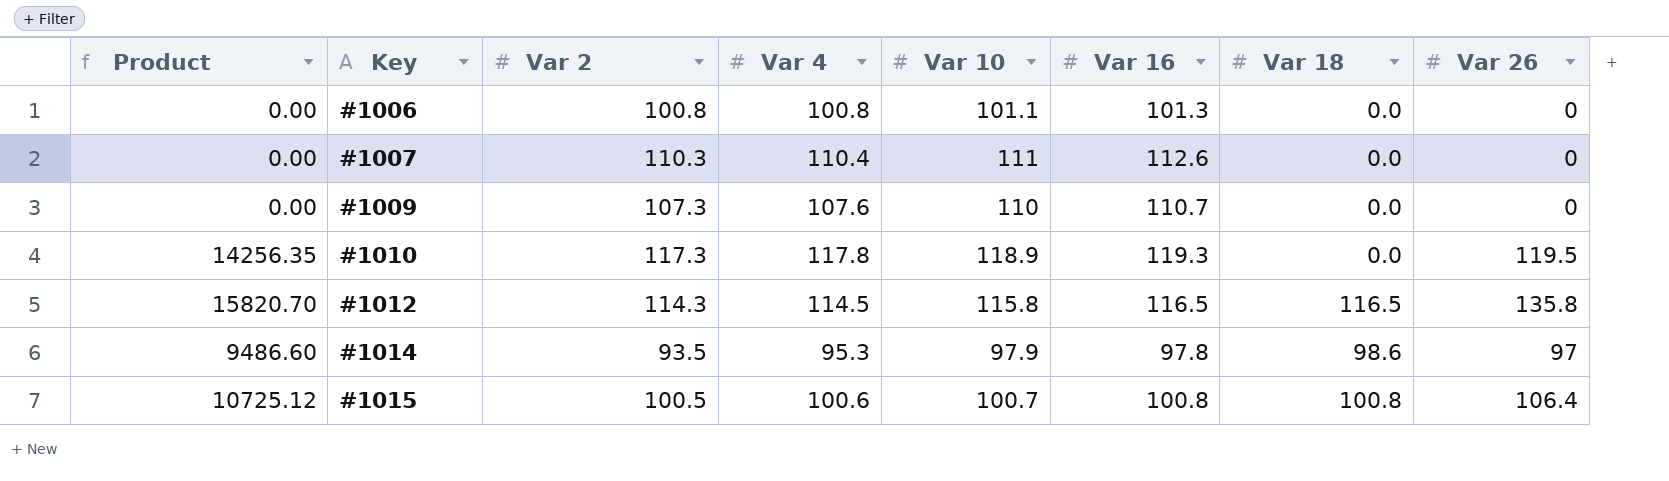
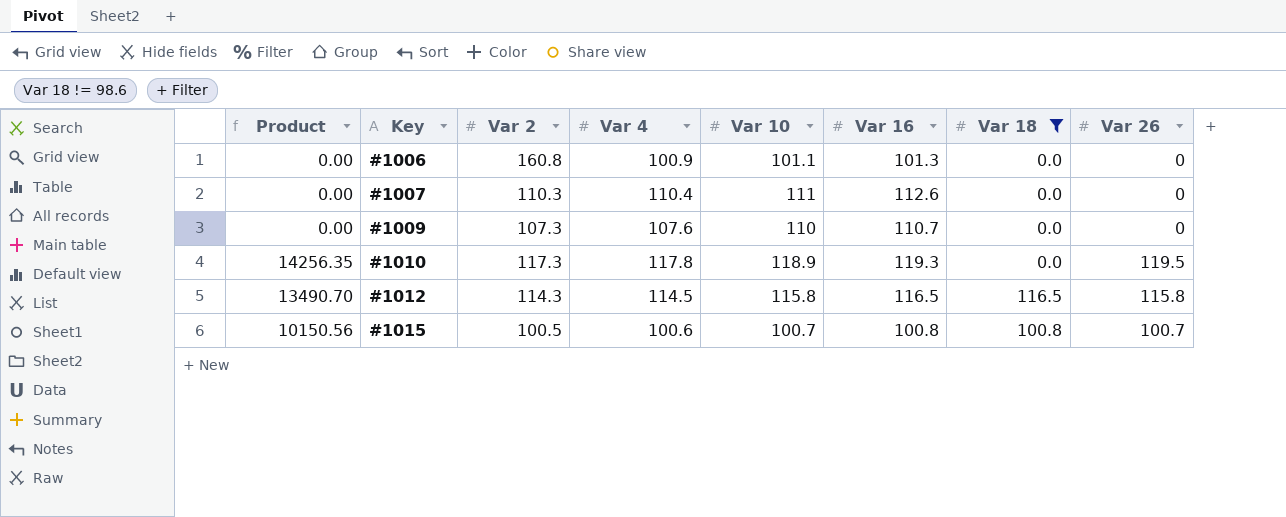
filter: none -> Var 18 != 98.6
#1006 | Var 2: 100.8 -> 160.8
#1006 | Var 4: 100.8 -> 100.9
#1012 | Product: 15820.70 -> 13490.70
#1012 | Var 26: 135.8 -> 115.8
#1015 | Product: 10725.12 -> 10150.56
#1015 | Var 26: 106.4 -> 100.7

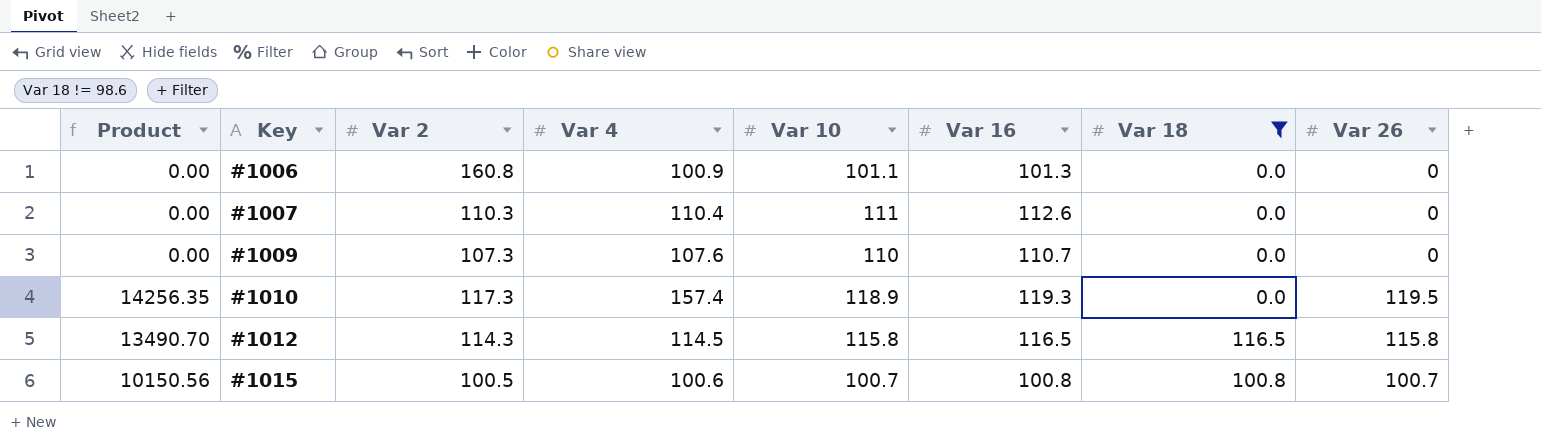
#1010 | Var 4: 117.8 -> 157.4

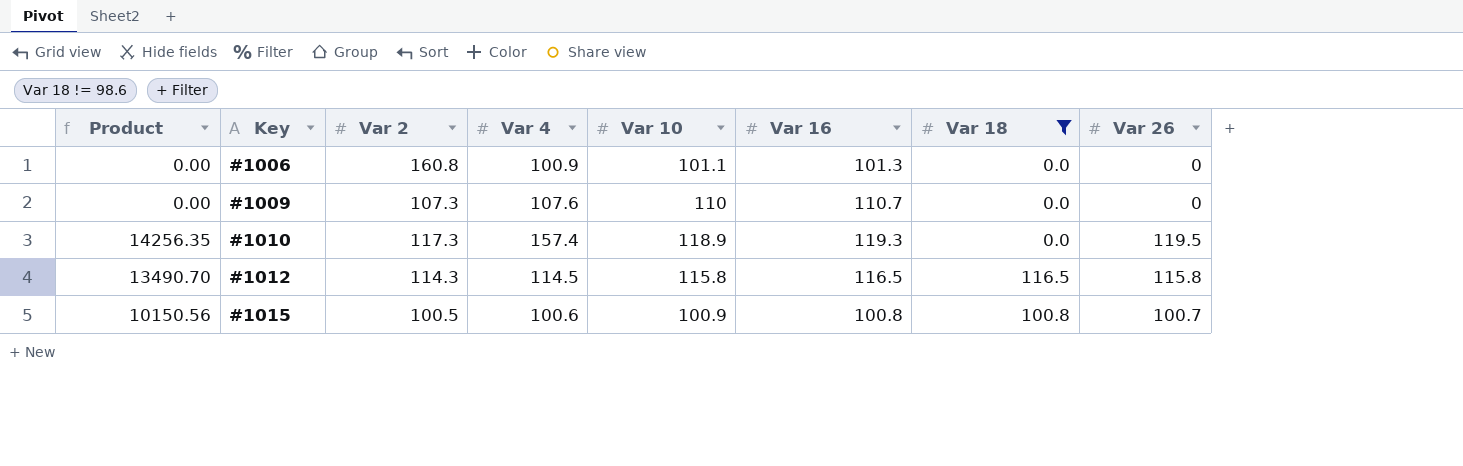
row #1007: 0.00 | 110.3 | 110.4 | 111 | 112.6 | 0.0 | 0 -> none
#1015 | Var 10: 100.7 -> 100.9

